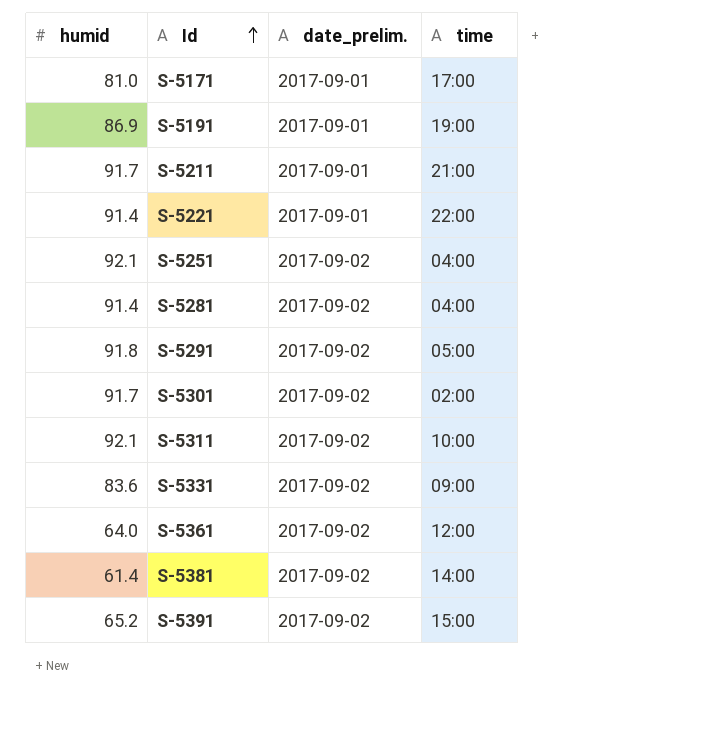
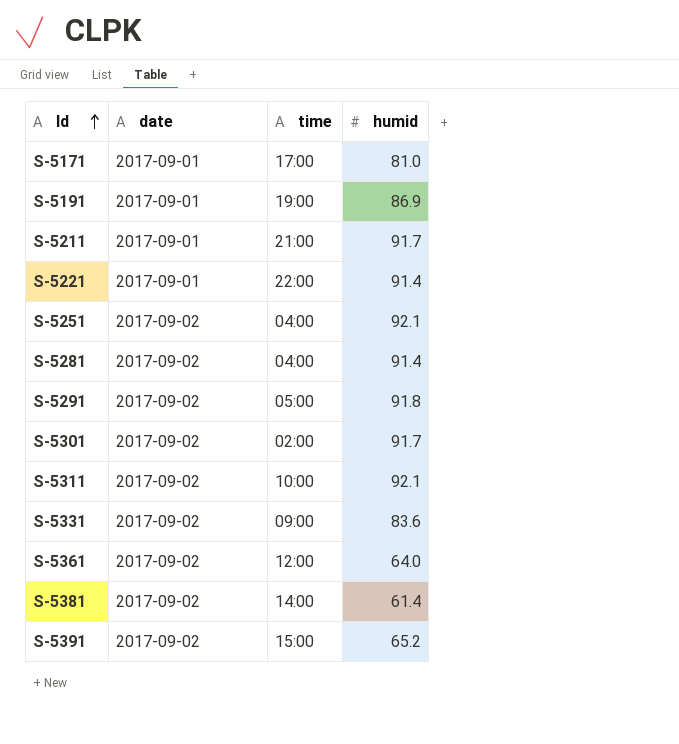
column name: date_prelim. -> date
column humid | position: 1 -> 4

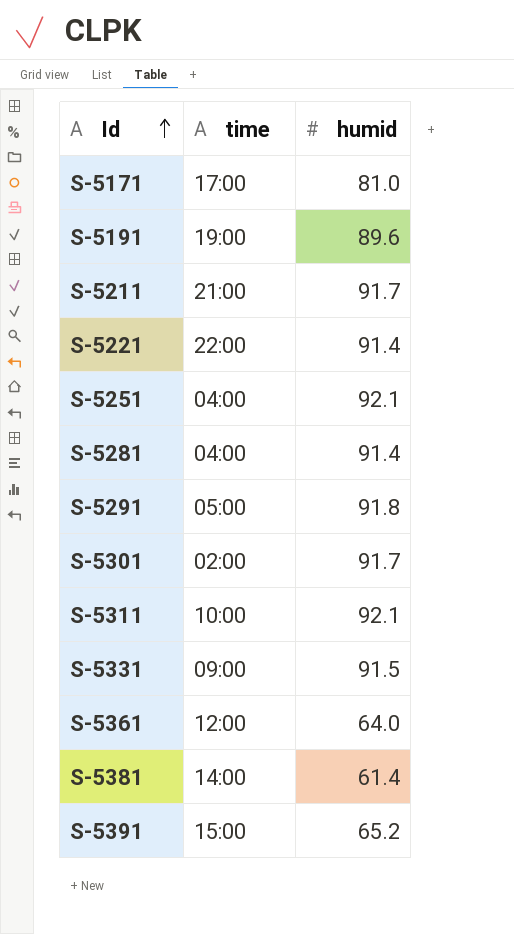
column date | position: 2 -> none
S-5191 | humid: 86.9 -> 89.6
S-5331 | humid: 83.6 -> 91.5

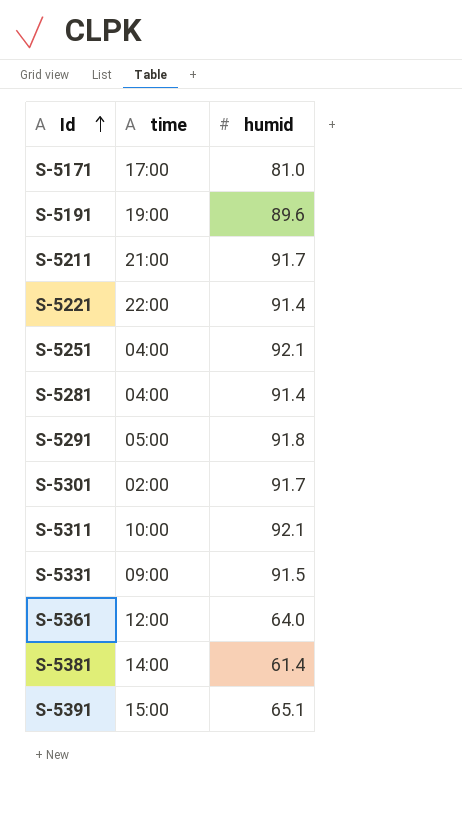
S-5391 | humid: 65.2 -> 65.1

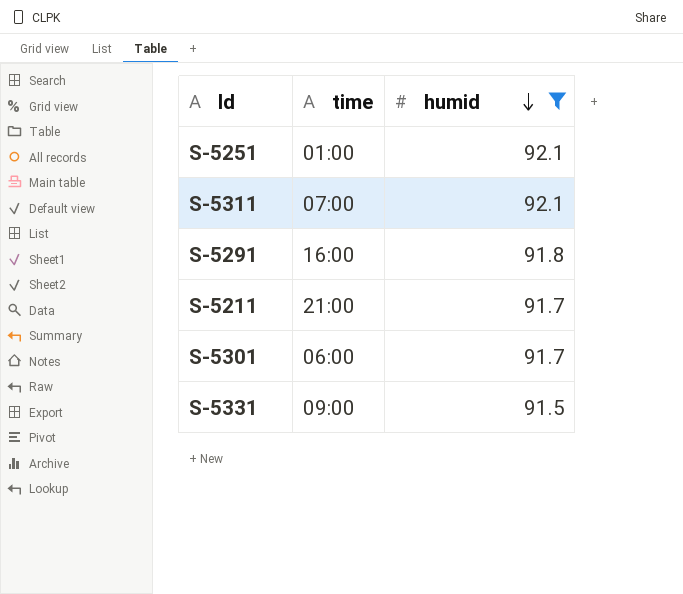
filter: none -> humid >= 91.5
row order: Id ascending -> humid descending
S-5251 | time: 04:00 -> 01:00
S-5311 | time: 10:00 -> 07:00
S-5291 | time: 05:00 -> 16:00
S-5301 | time: 02:00 -> 06:00

